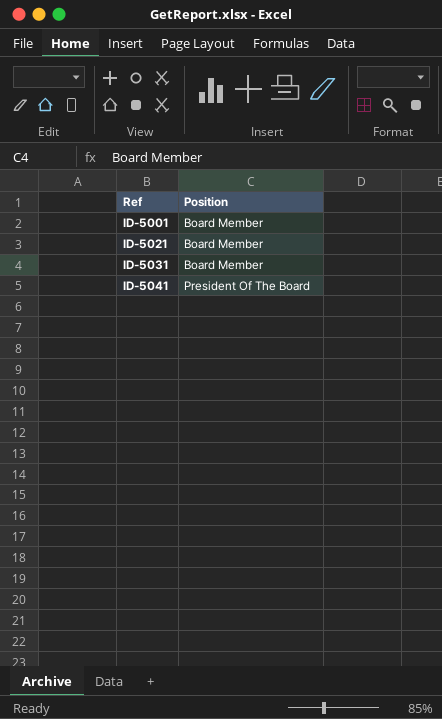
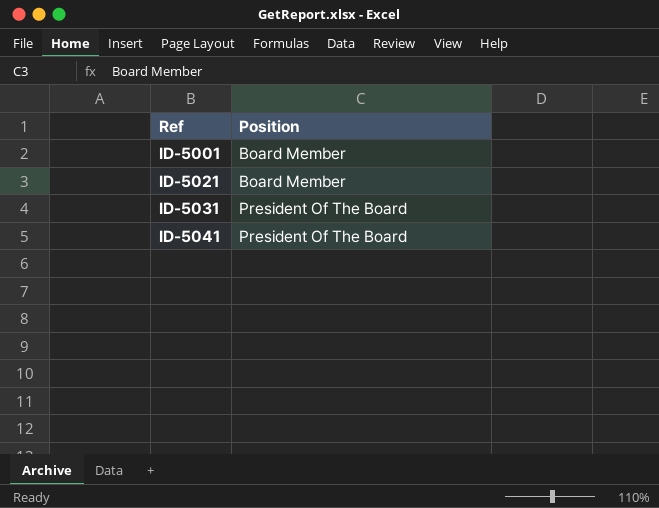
ID-5031 | Position: Board Member -> President Of The Board

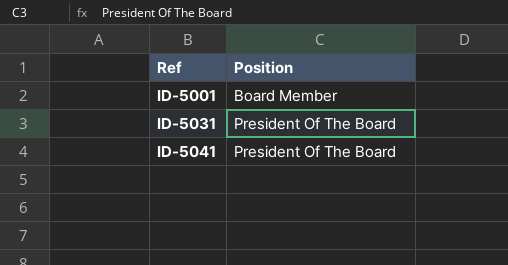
row ID-5021: Board Member -> none

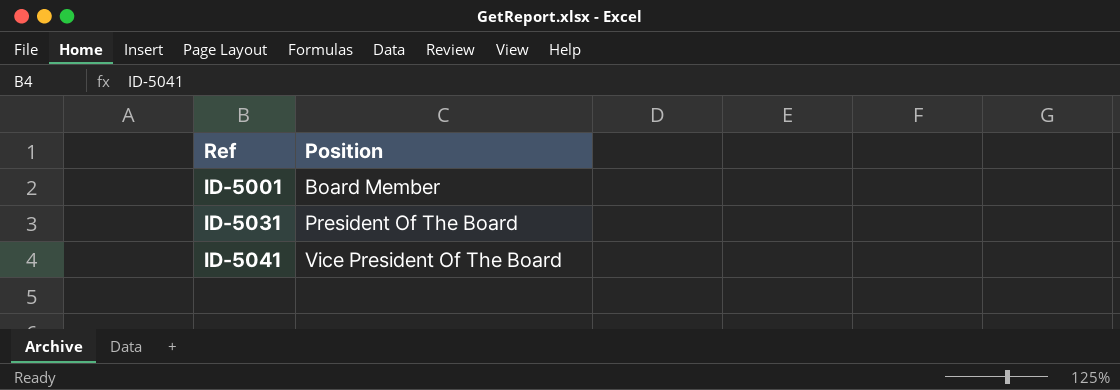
ID-5041 | Position: President Of The Board -> Vice President Of The Board

